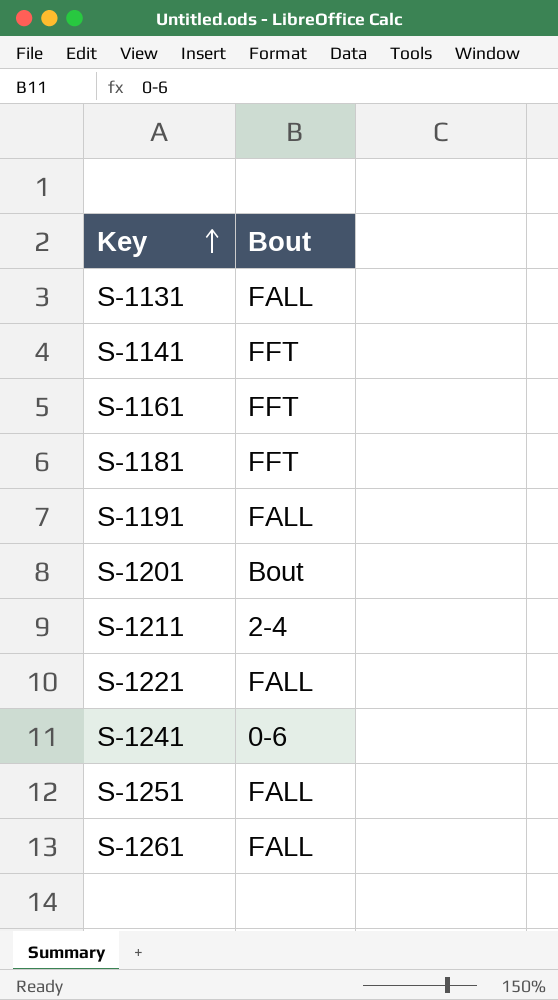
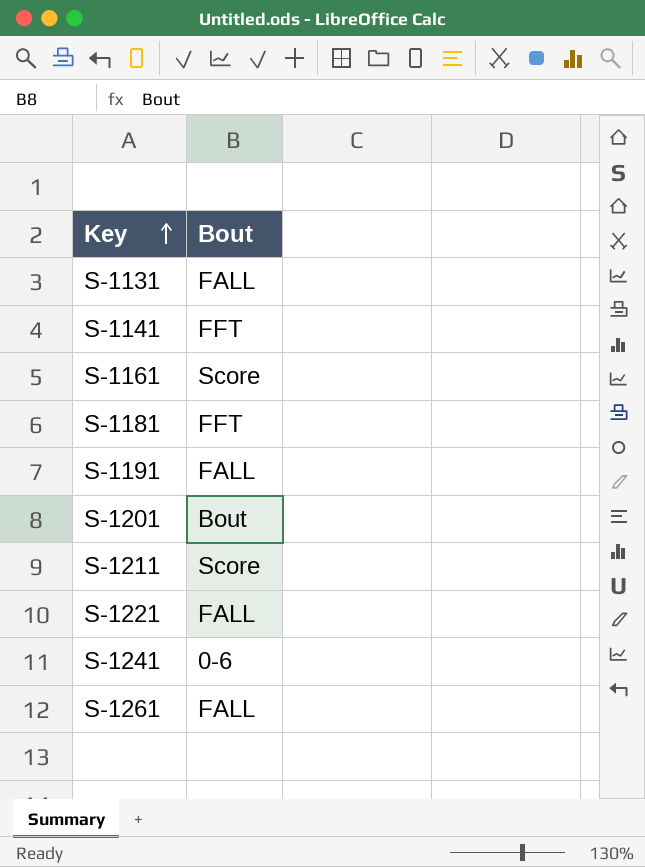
row S-1251: FALL -> none
S-1161 | Bout: FFT -> Score
S-1211 | Bout: 2-4 -> Score

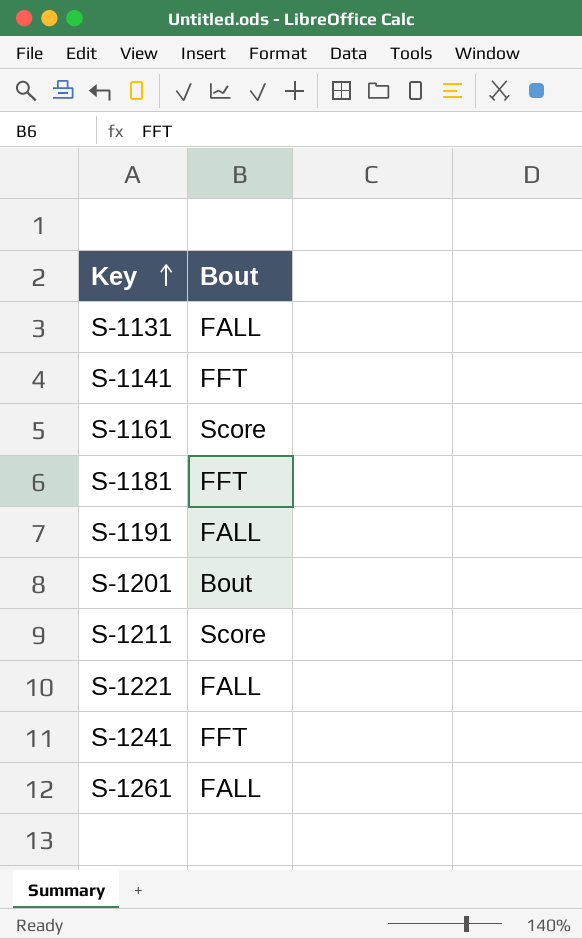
S-1241 | Bout: 0-6 -> FFT

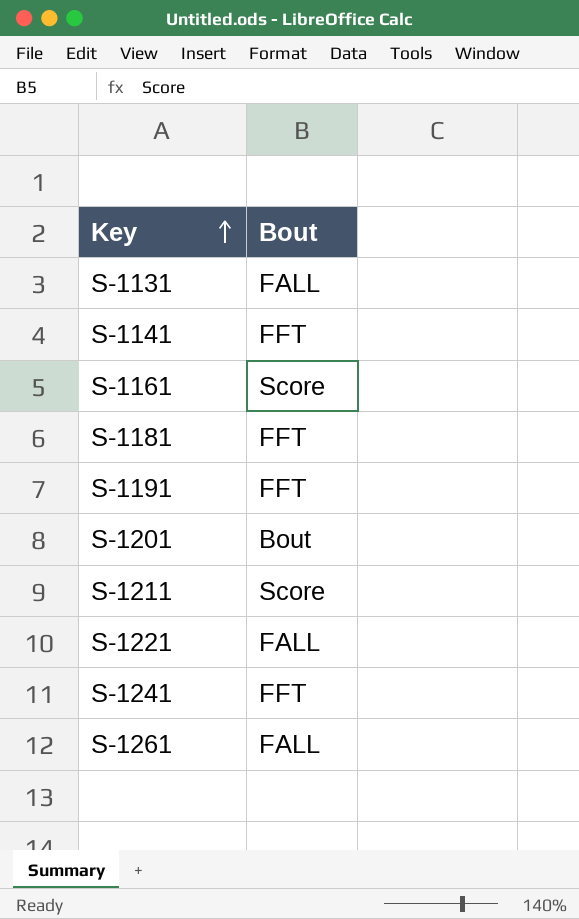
S-1191 | Bout: FALL -> FFT

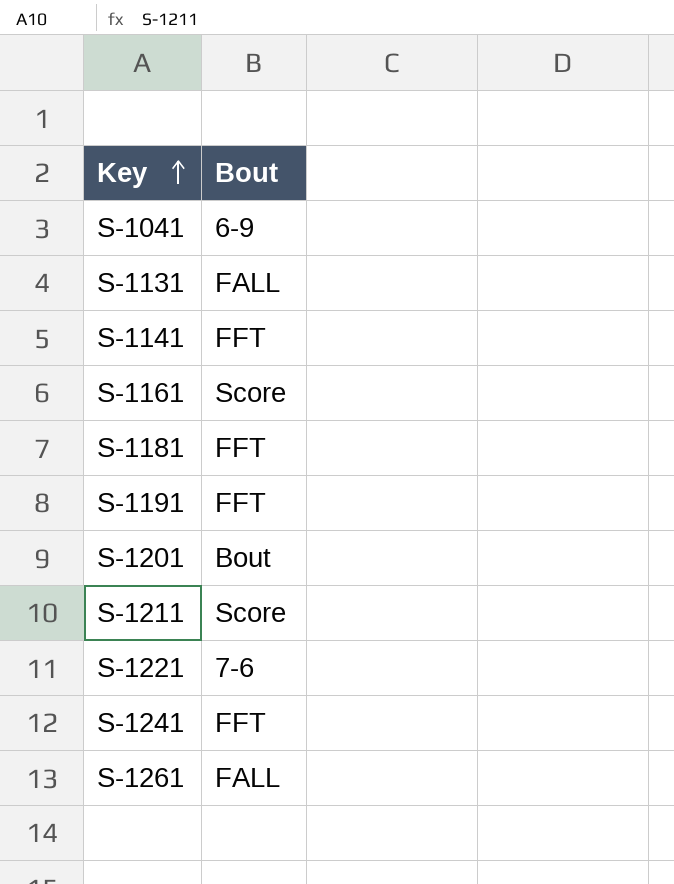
row S-1041: none -> 6-9
S-1221 | Bout: FALL -> 7-6

